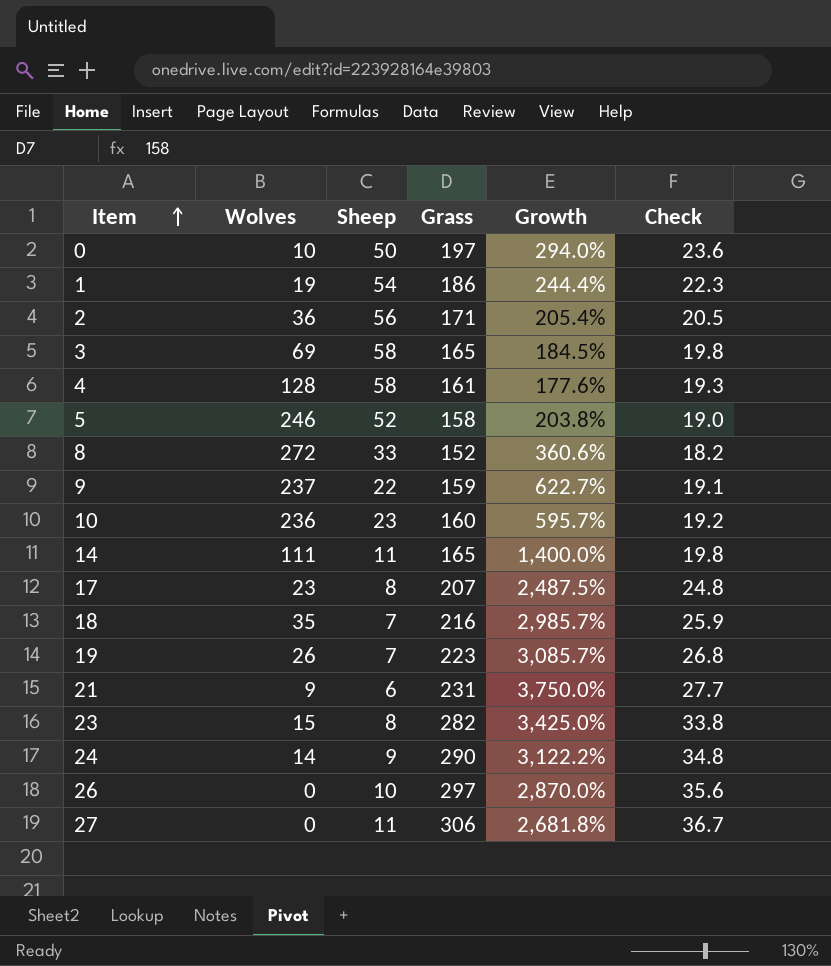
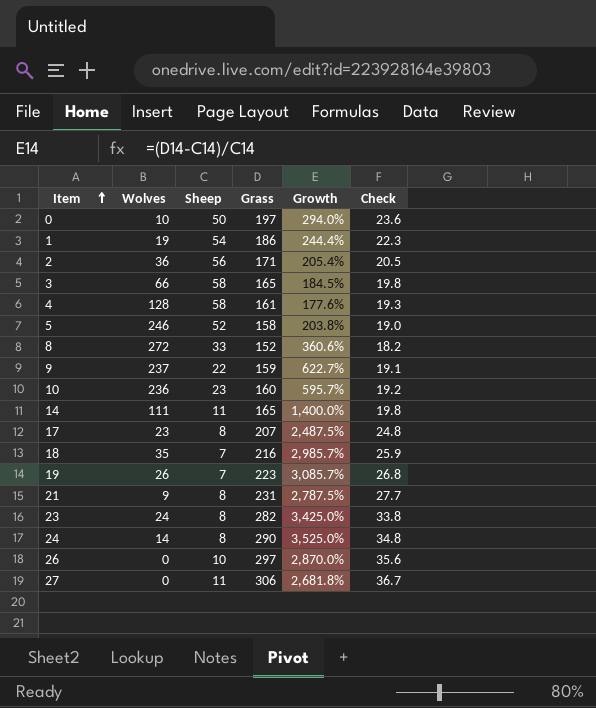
3 | Wolves: 69 -> 66
21 | Sheep: 6 -> 8
21 | Growth: 3,750.0% -> 2,787.5%
23 | Wolves: 15 -> 24
24 | Sheep: 9 -> 8
24 | Growth: 3,122.2% -> 3,525.0%

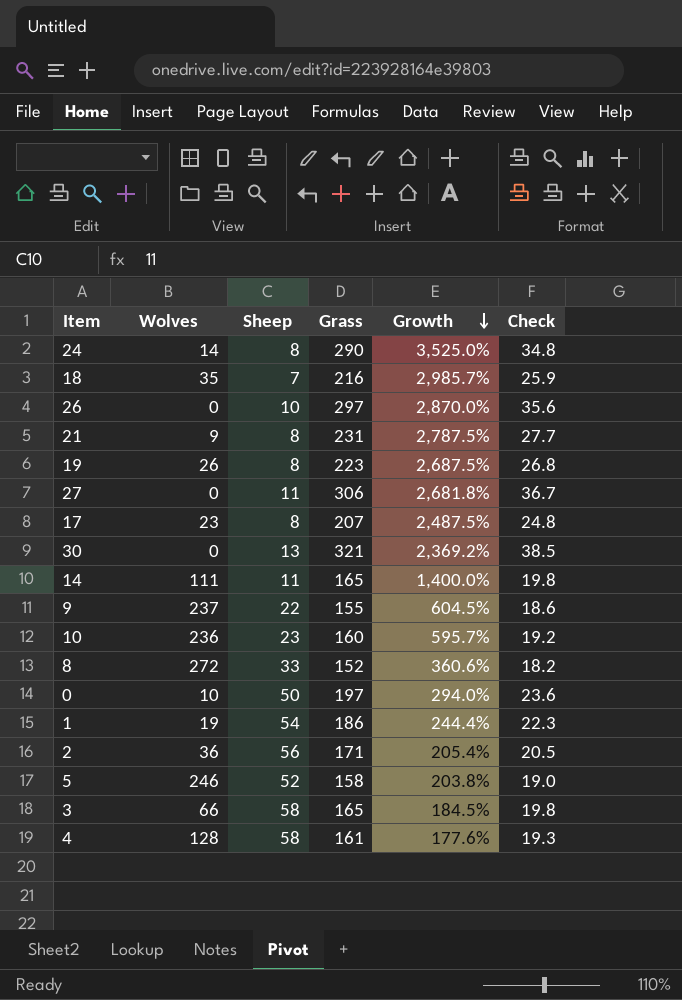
row order: Item ascending -> Growth descending
row 23: 24 | 8 | 282 | 3,425.0% | 33.8 -> none
19 | Sheep: 7 -> 8
19 | Growth: 3,085.7% -> 2,687.5%
row 30: none -> 0 | 13 | 321 | 2,369.2% | 38.5
9 | Grass: 159 -> 155
9 | Growth: 622.7% -> 604.5%
9 | Check: 19.1 -> 18.6

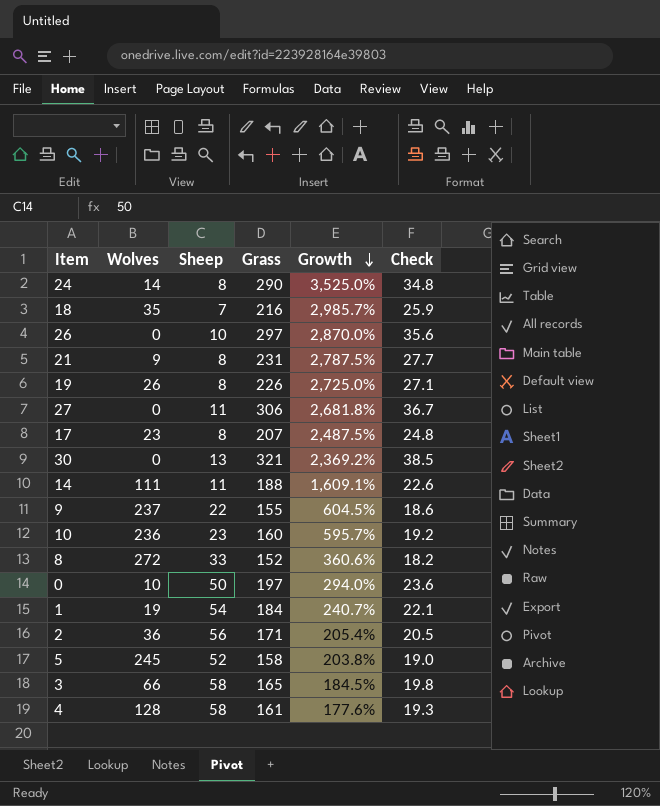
19 | Grass: 223 -> 226
19 | Growth: 2,687.5% -> 2,725.0%
19 | Check: 26.8 -> 27.1
14 | Grass: 165 -> 188
14 | Growth: 1,400.0% -> 1,609.1%
14 | Check: 19.8 -> 22.6
1 | Grass: 186 -> 184
1 | Growth: 244.4% -> 240.7%
1 | Check: 22.3 -> 22.1
5 | Wolves: 246 -> 245

